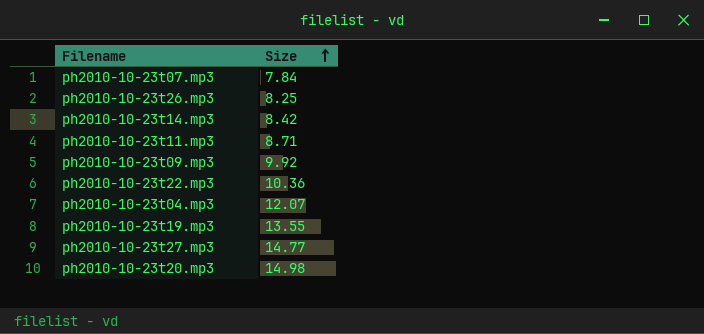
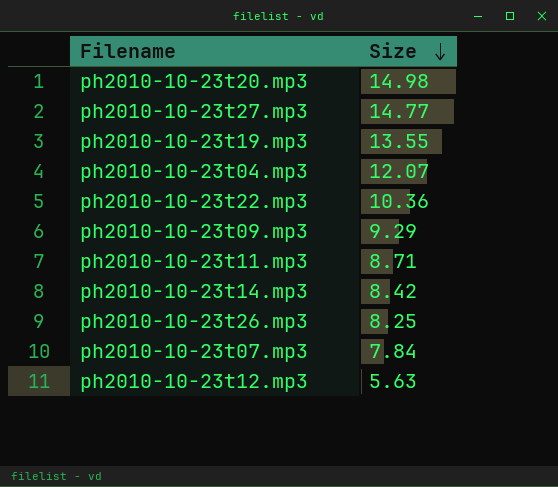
row order: Size ascending -> Size descending
ph2010-10-23t09.mp3 | Size: 9.92 -> 9.29
row ph2010-10-23t12.mp3: none -> 5.63

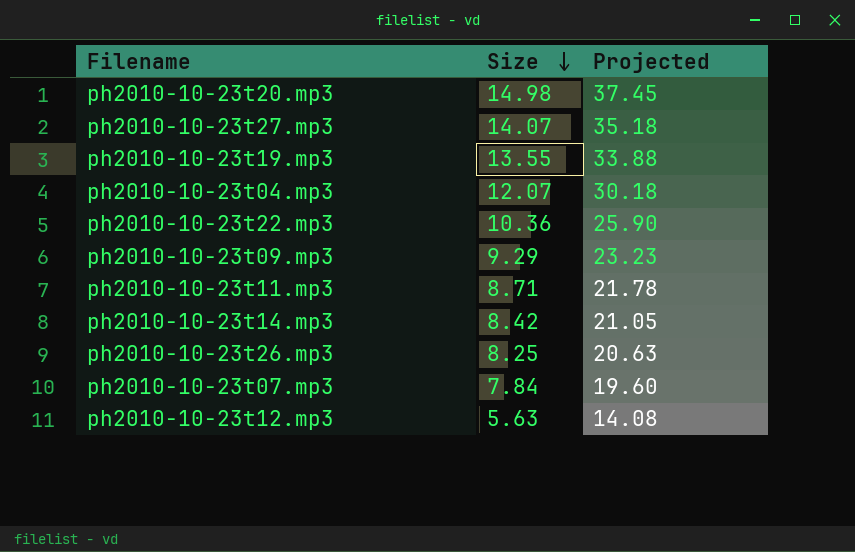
column Projected | formula: none -> [Size] * 2.5
ph2010-10-23t27.mp3 | Size: 14.77 -> 14.07

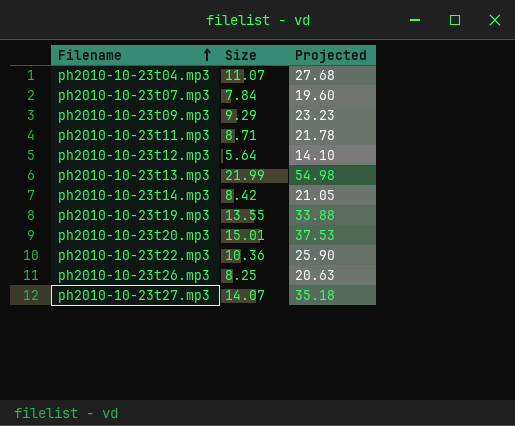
row order: Size descending -> Filename ascending
ph2010-10-23t04.mp3 | Size: 12.07 -> 11.07
ph2010-10-23t04.mp3 | Projected: 30.18 -> 27.68
ph2010-10-23t12.mp3 | Size: 5.63 -> 5.64
ph2010-10-23t12.mp3 | Projected: 14.08 -> 14.10
row ph2010-10-23t13.mp3: none -> 21.99 | 54.98
ph2010-10-23t20.mp3 | Size: 14.98 -> 15.01
ph2010-10-23t20.mp3 | Projected: 37.45 -> 37.53

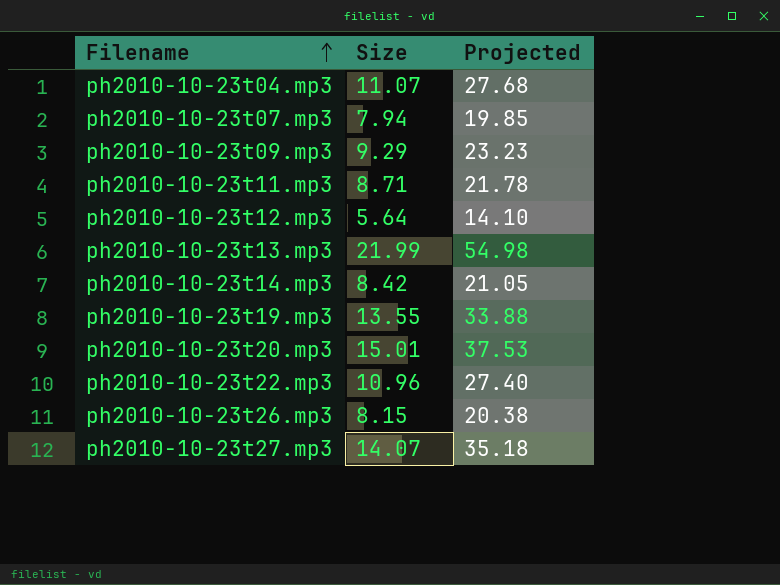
ph2010-10-23t07.mp3 | Size: 7.84 -> 7.94
ph2010-10-23t07.mp3 | Projected: 19.60 -> 19.85
ph2010-10-23t22.mp3 | Size: 10.36 -> 10.96
ph2010-10-23t22.mp3 | Projected: 25.90 -> 27.40
ph2010-10-23t26.mp3 | Size: 8.25 -> 8.15
ph2010-10-23t26.mp3 | Projected: 20.63 -> 20.38

